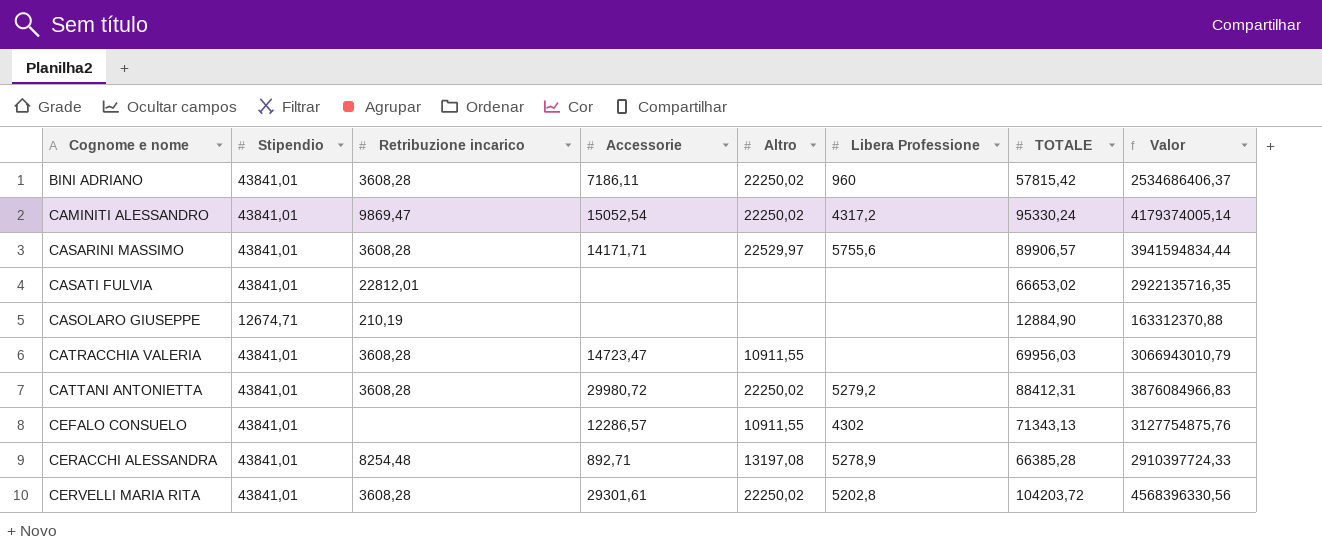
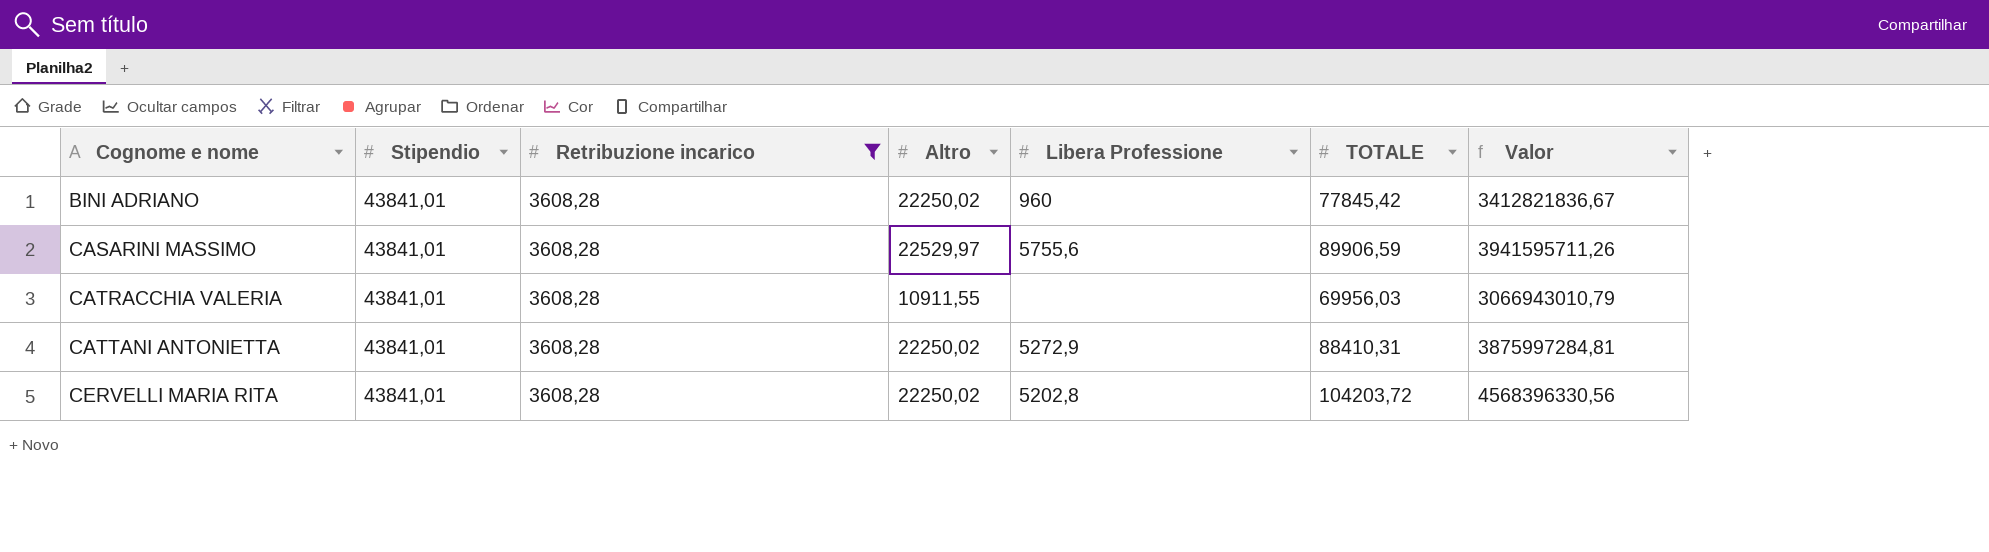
filter: none -> Retribuzione incarico = 3608,28
column Accessorie | position: 4 -> none
BINI ADRIANO | TOTALE: 57815,42 -> 77845,42
BINI ADRIANO | Valor: 2534686406,37 -> 3412821836,67
CASARINI MASSIMO | TOTALE: 89906,57 -> 89906,59
CASARINI MASSIMO | Valor: 3941594834,44 -> 3941595711,26
CATTANI ANTONIETTA | Libera Professione: 5279,2 -> 5272,9
CATTANI ANTONIETTA | TOTALE: 88412,31 -> 88410,31
CATTANI ANTONIETTA | Valor: 3876084966,83 -> 3875997284,81

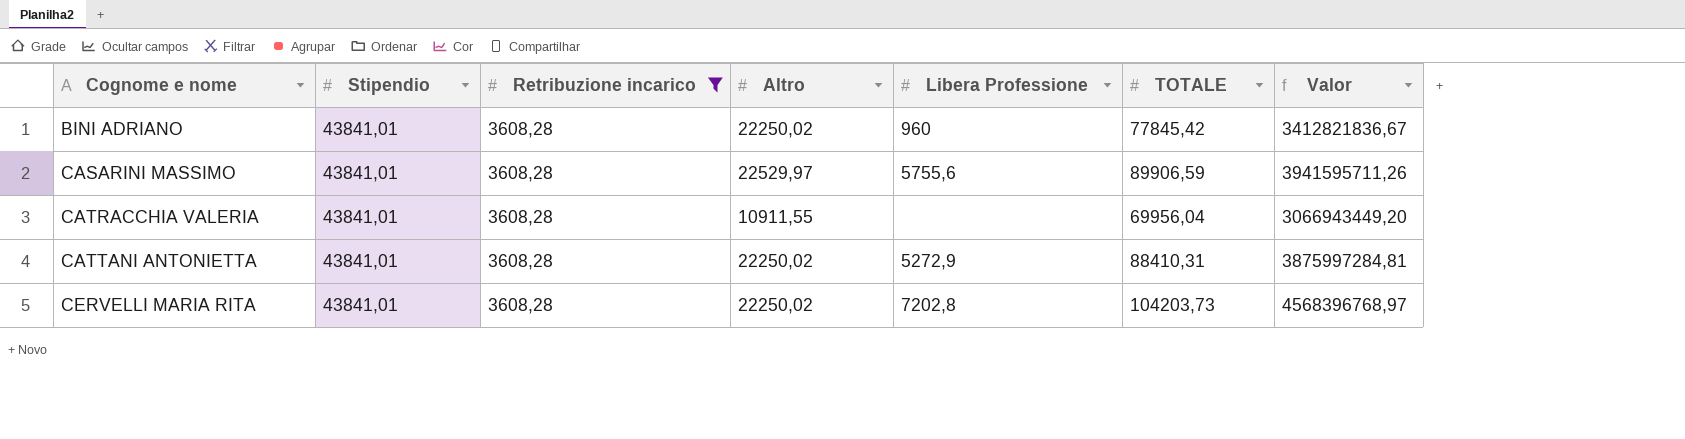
CATRACCHIA VALERIA | TOTALE: 69956,03 -> 69956,04
CATRACCHIA VALERIA | Valor: 3066943010,79 -> 3066943449,20
CERVELLI MARIA RITA | Libera Professione: 5202,8 -> 7202,8
CERVELLI MARIA RITA | TOTALE: 104203,72 -> 104203,73
CERVELLI MARIA RITA | Valor: 4568396330,56 -> 4568396768,97

